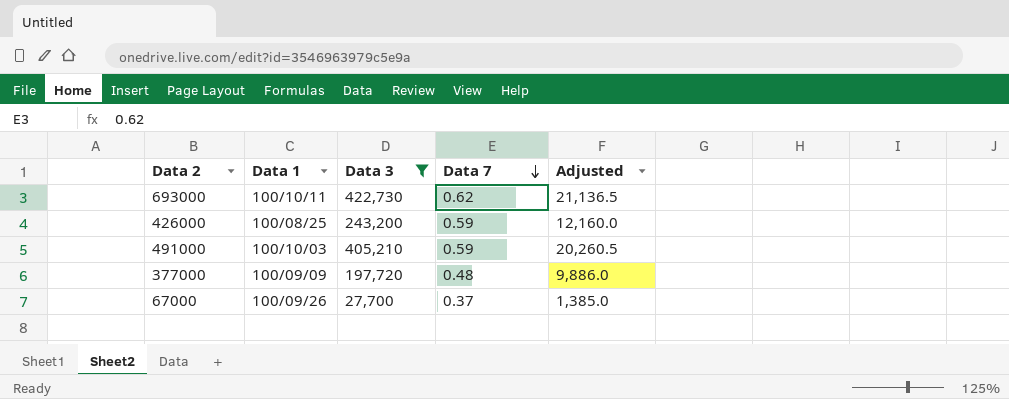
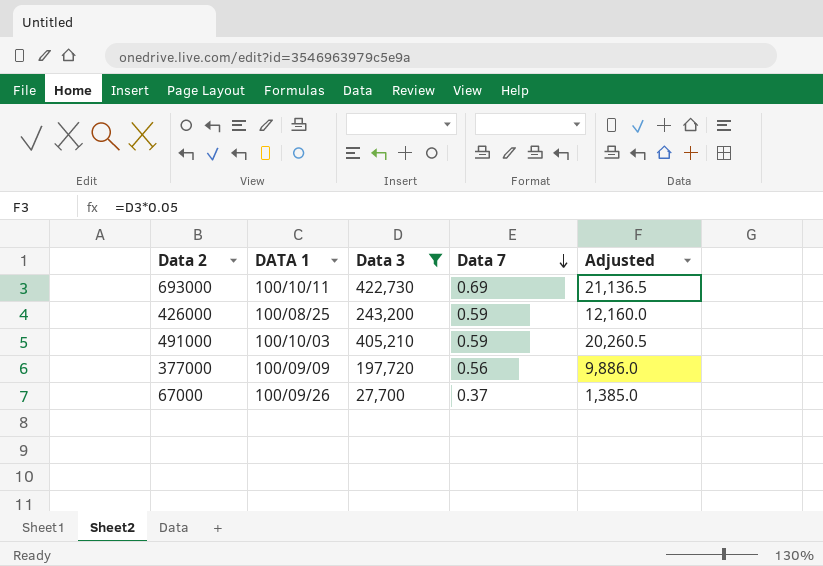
column name: Data 1 -> DATA 1
693000 | Data 7: 0.62 -> 0.69
377000 | Data 7: 0.48 -> 0.56

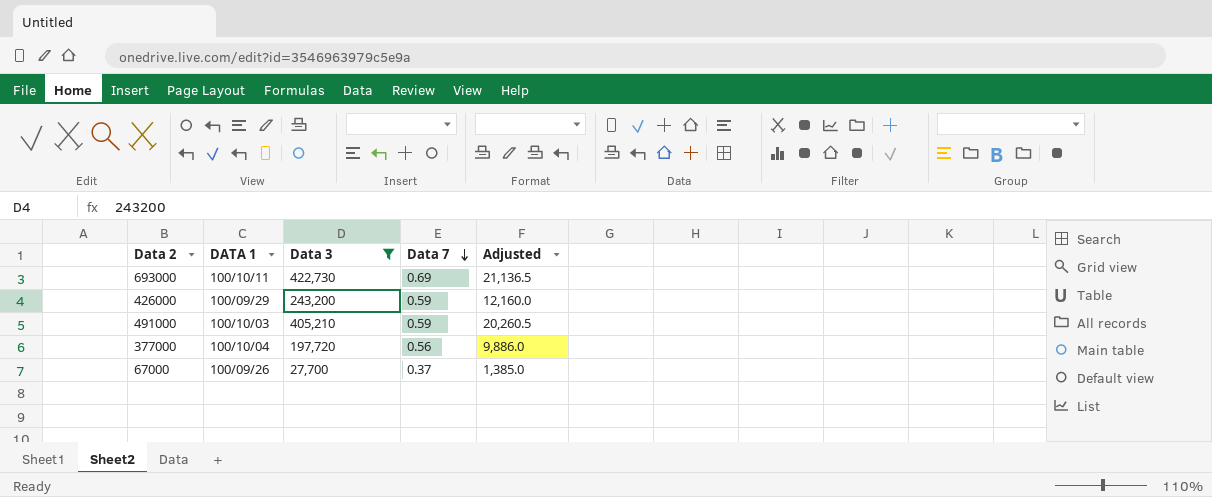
426000 | DATA 1: 100/08/25 -> 100/09/29
377000 | DATA 1: 100/09/09 -> 100/10/04

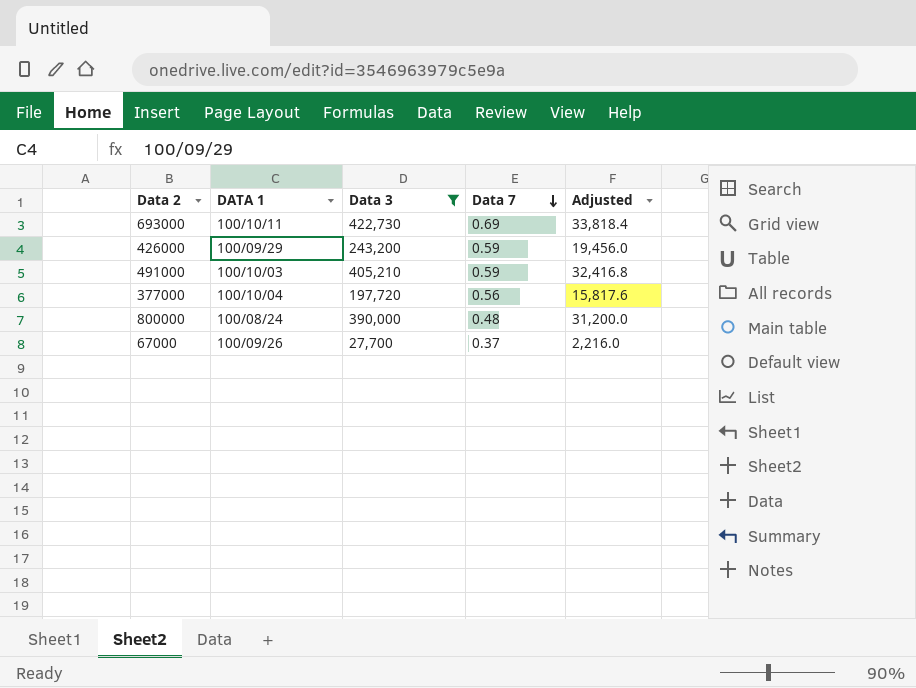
column Adjusted | formula: [Data 3] * 0.05 -> [Data 3] * 0.08
row 800000: none -> 100/08/24 | 390,000 | 0.48 | 31,200.0

